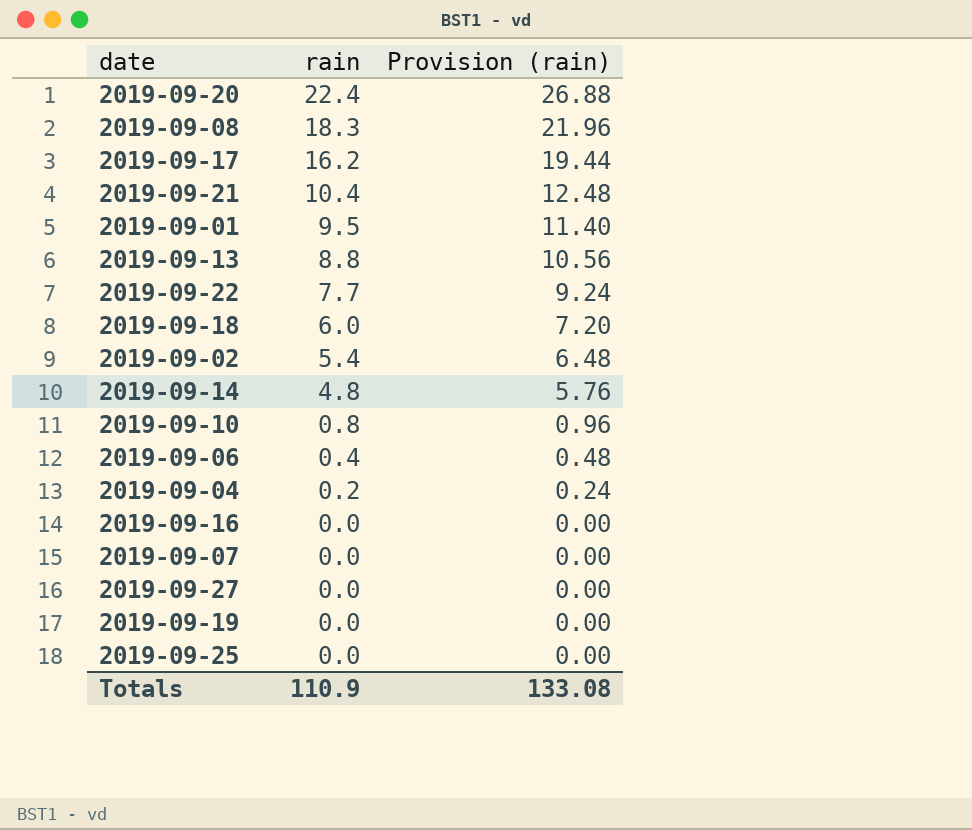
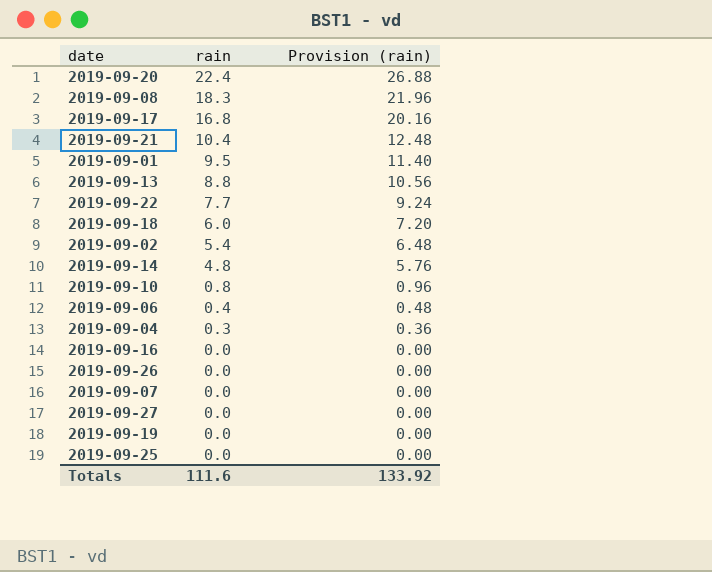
2019-09-17 | rain: 16.2 -> 16.8
2019-09-17 | Provision (rain): 19.44 -> 20.16
2019-09-04 | rain: 0.2 -> 0.3
2019-09-04 | Provision (rain): 0.24 -> 0.36
row 2019-09-26: none -> 0.0 | 0.00
Totals | rain: 110.9 -> 111.6
Totals | Provision (rain): 133.08 -> 133.92

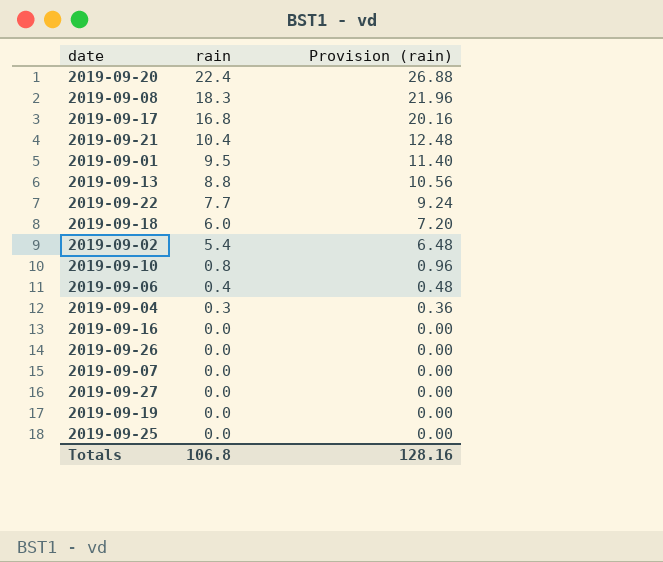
row 2019-09-14: 4.8 | 5.76 -> none
Totals | rain: 111.6 -> 106.8
Totals | Provision (rain): 133.92 -> 128.16

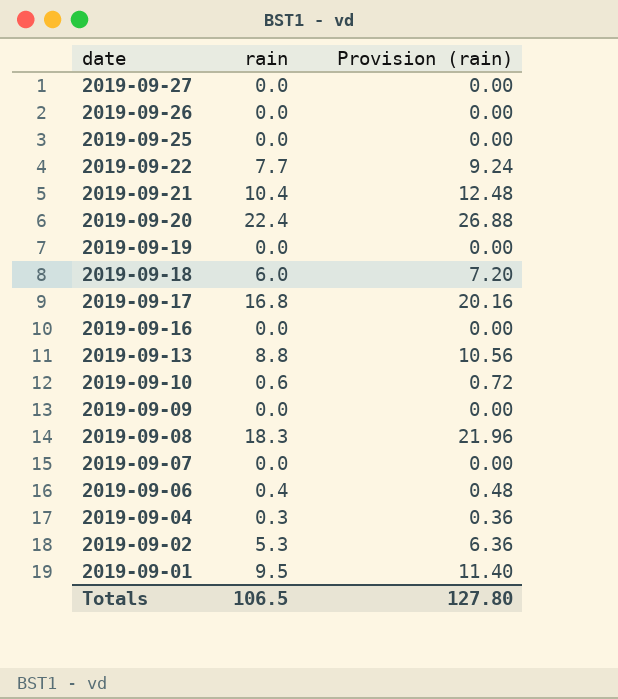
row order: rain descending -> date descending
2019-09-10 | rain: 0.8 -> 0.6
2019-09-10 | Provision (rain): 0.96 -> 0.72
row 2019-09-09: none -> 0.0 | 0.00
2019-09-02 | rain: 5.4 -> 5.3
2019-09-02 | Provision (rain): 6.48 -> 6.36
Totals | rain: 106.8 -> 106.5
Totals | Provision (rain): 128.16 -> 127.80

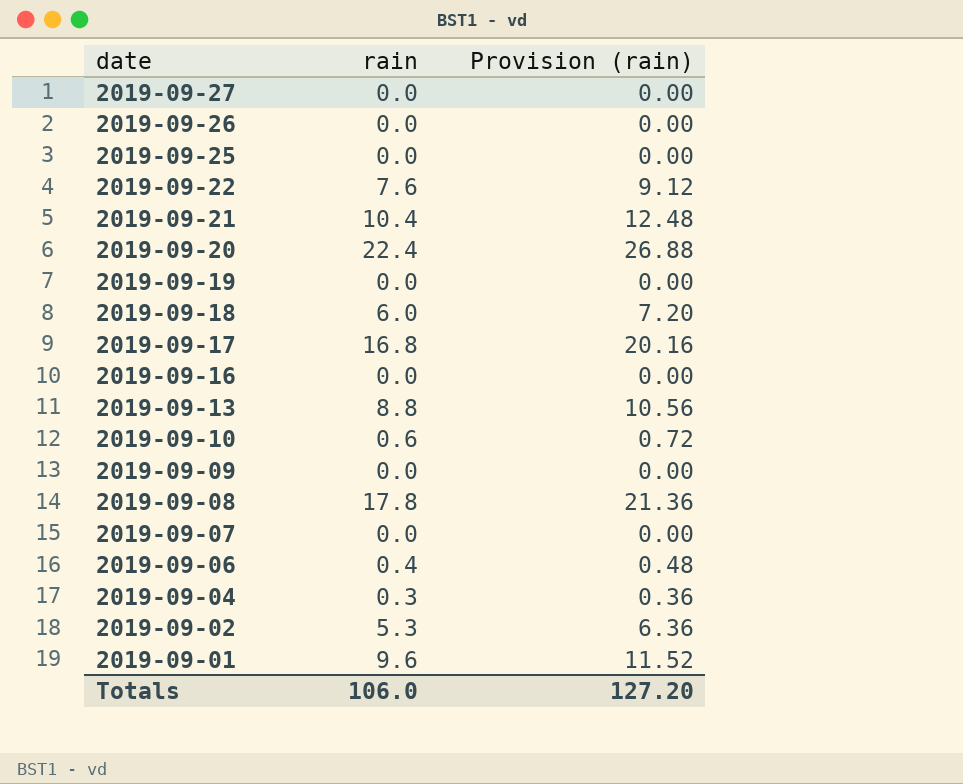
2019-09-22 | rain: 7.7 -> 7.6
2019-09-22 | Provision (rain): 9.24 -> 9.12
2019-09-08 | rain: 18.3 -> 17.8
2019-09-08 | Provision (rain): 21.96 -> 21.36
2019-09-01 | rain: 9.5 -> 9.6
2019-09-01 | Provision (rain): 11.40 -> 11.52
Totals | rain: 106.5 -> 106.0
Totals | Provision (rain): 127.80 -> 127.20

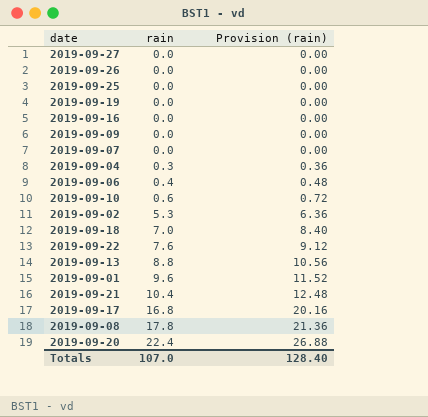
row order: date descending -> rain ascending
2019-09-18 | rain: 6.0 -> 7.0
2019-09-18 | Provision (rain): 7.20 -> 8.40
Totals | rain: 106.0 -> 107.0
Totals | Provision (rain): 127.20 -> 128.40

